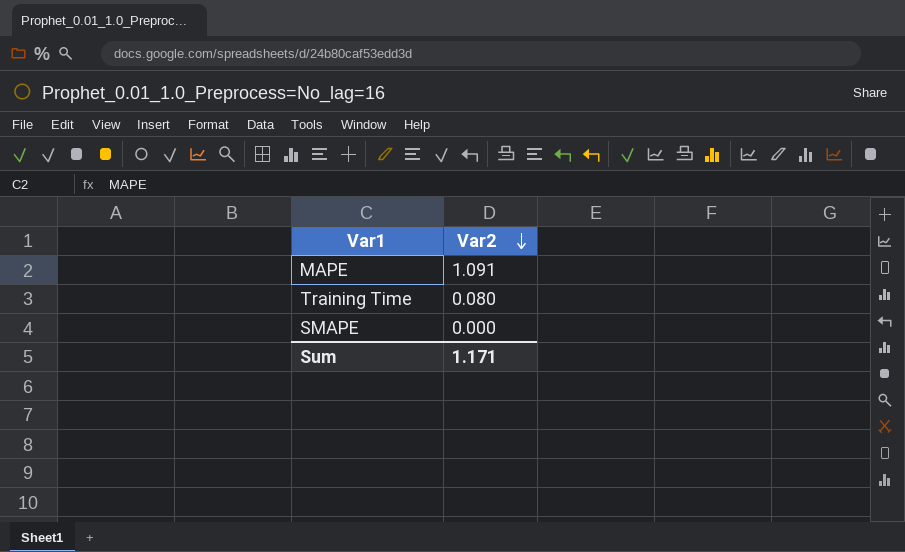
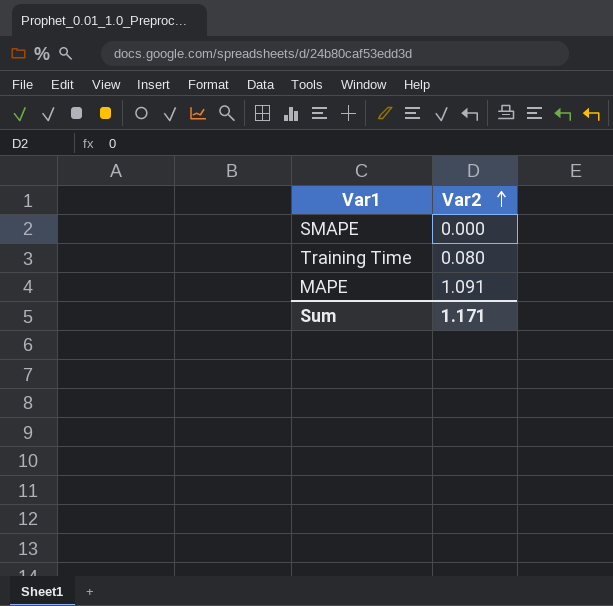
row order: Var2 descending -> Var2 ascending

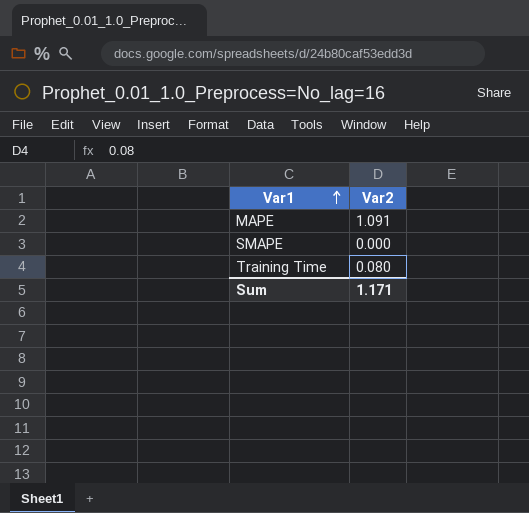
row order: Var2 ascending -> Var1 ascending

